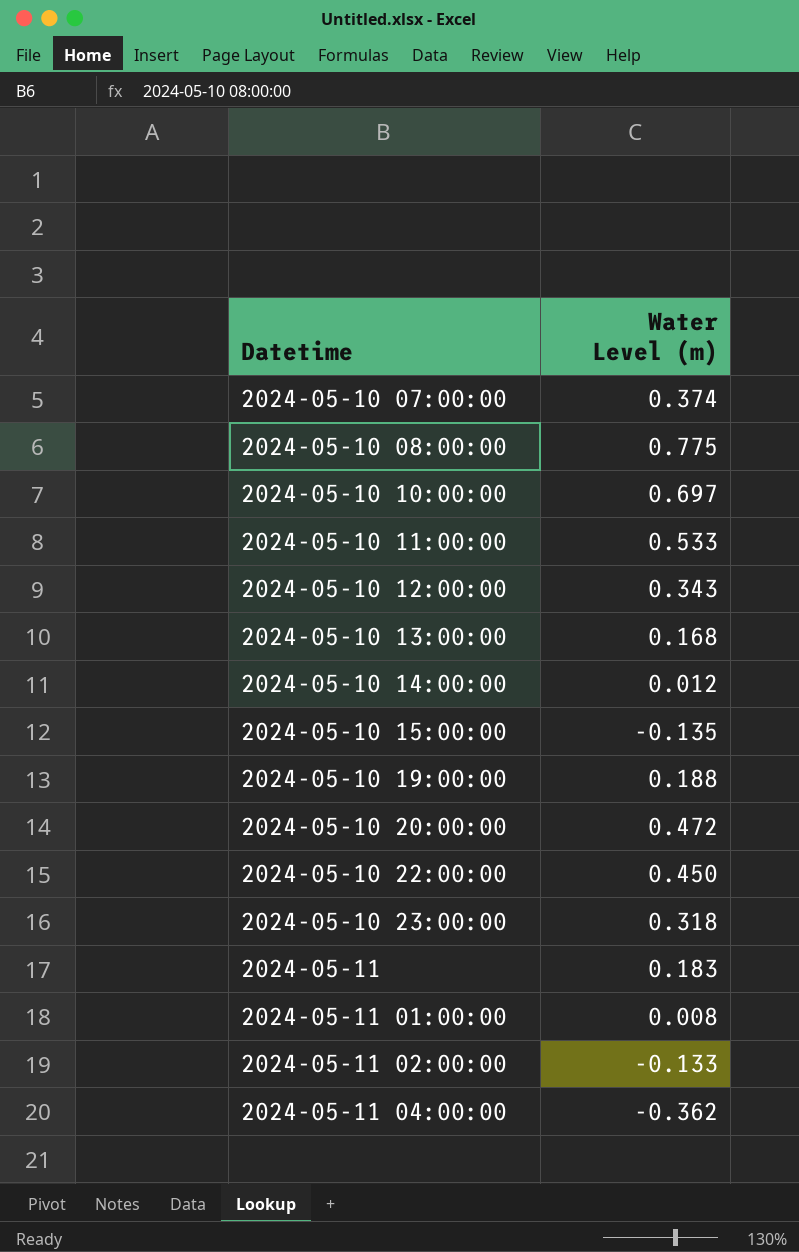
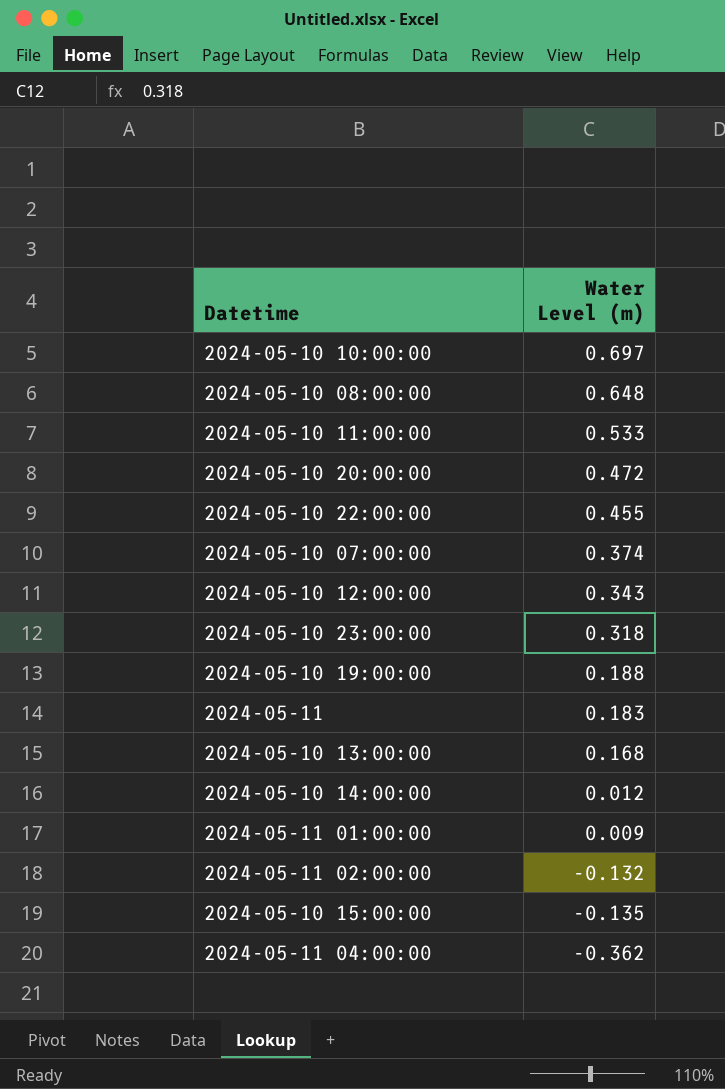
row order: Datetime ascending -> Water Level (m) descending
2024-05-10 08:00:00 | Water Level (m): 0.775 -> 0.648
2024-05-10 22:00:00 | Water Level (m): 0.450 -> 0.455
2024-05-11 01:00:00 | Water Level (m): 0.008 -> 0.009
2024-05-11 02:00:00 | Water Level (m): -0.133 -> -0.132

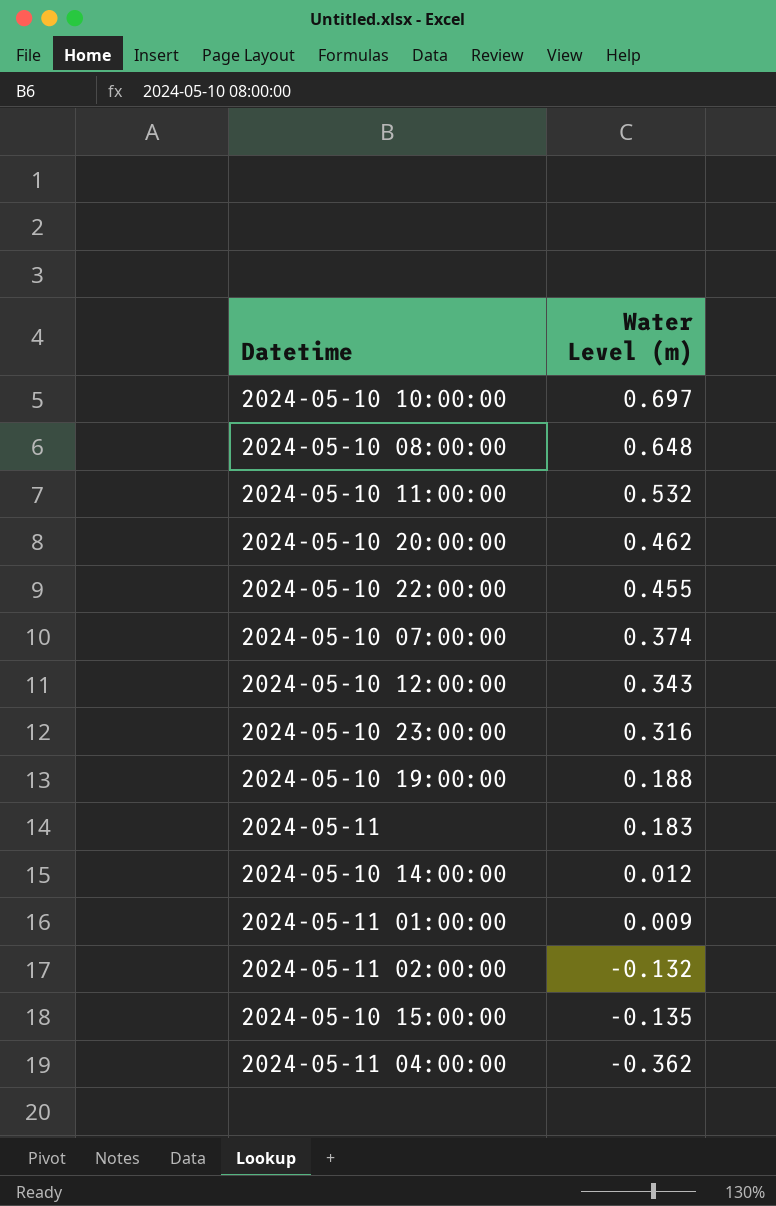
row 2024-05-10 13:00:00: 0.168 -> none
2024-05-10 11:00:00 | Water Level (m): 0.533 -> 0.532
2024-05-10 20:00:00 | Water Level (m): 0.472 -> 0.462
2024-05-10 23:00:00 | Water Level (m): 0.318 -> 0.316

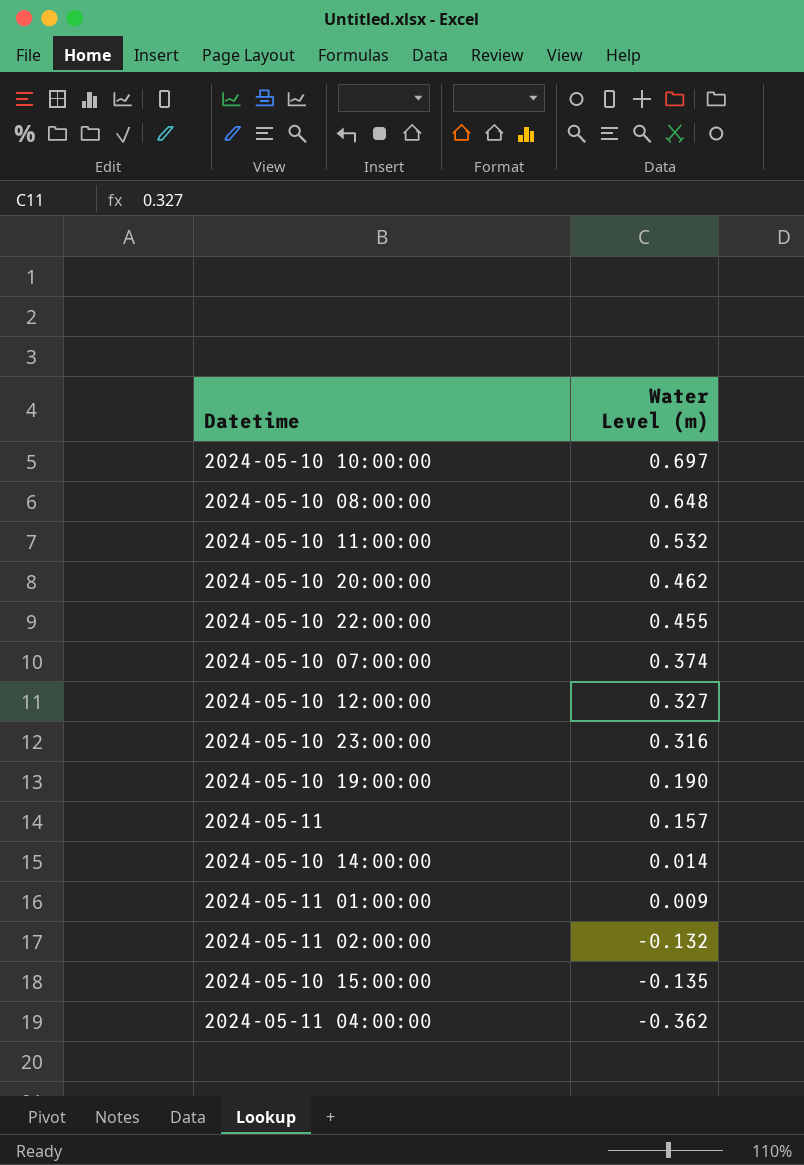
2024-05-10 12:00:00 | Water Level (m): 0.343 -> 0.327
2024-05-10 19:00:00 | Water Level (m): 0.188 -> 0.190
2024-05-11 | Water Level (m): 0.183 -> 0.157
2024-05-10 14:00:00 | Water Level (m): 0.012 -> 0.014

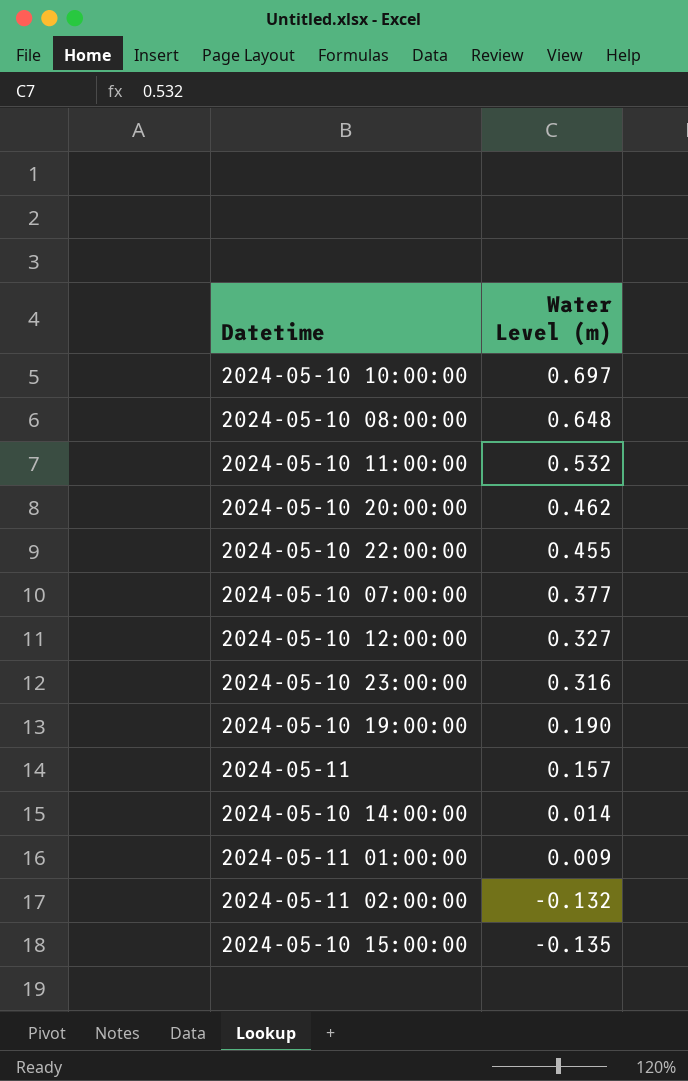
row 2024-05-11 04:00:00: -0.362 -> none
2024-05-10 07:00:00 | Water Level (m): 0.374 -> 0.377

